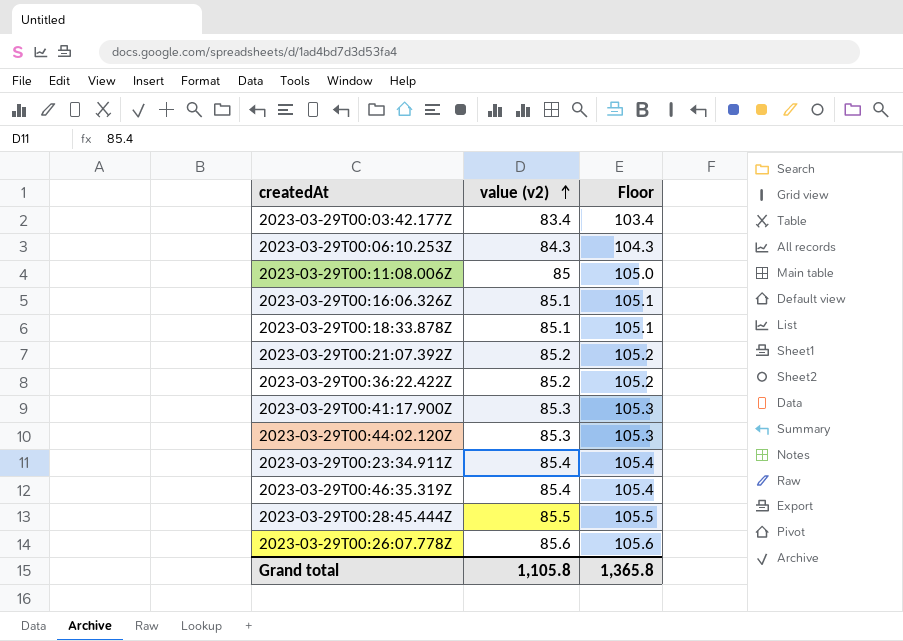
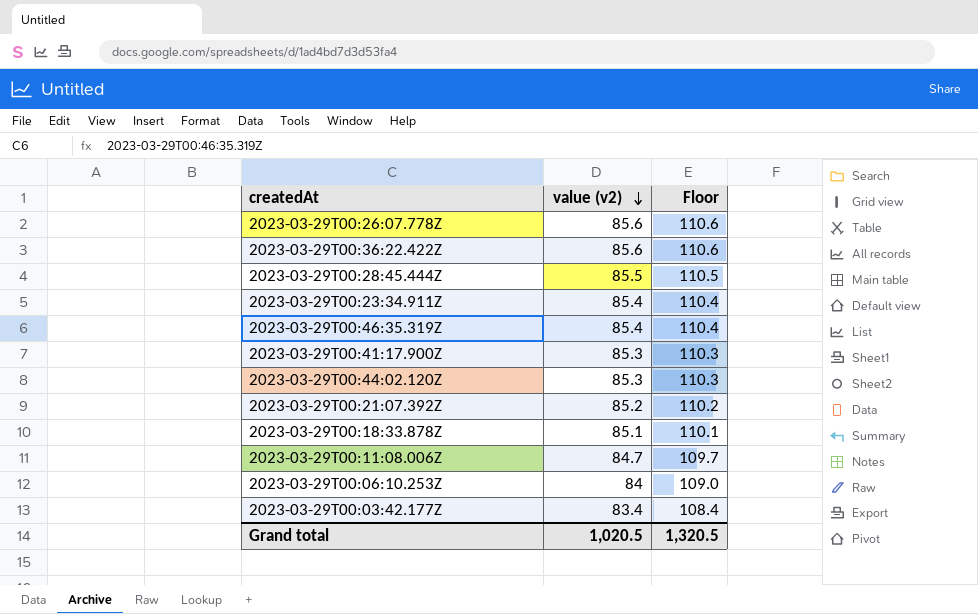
row order: value (v2) ascending -> value (v2) descending
column Floor | formula: [value (v2)] + 20 -> [value (v2)] + 25
row 2023-03-29T00:16:06.326Z: 85.1 | 105.1 -> none
2023-03-29T00:36:22.422Z | value (v2): 85.2 -> 85.6
2023-03-29T00:11:08.006Z | value (v2): 85 -> 84.7
2023-03-29T00:06:10.253Z | value (v2): 84.3 -> 84
Grand total | value (v2): 1,105.8 -> 1,020.5
Grand total | Floor: 1,365.8 -> 1,320.5

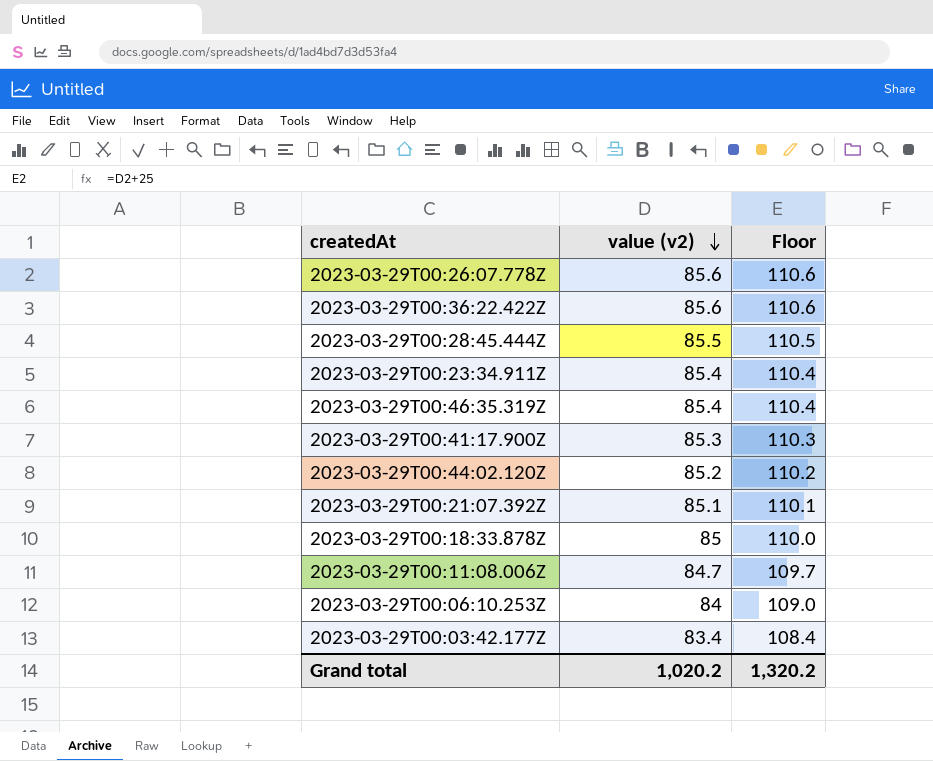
2023-03-29T00:44:02.120Z | value (v2): 85.3 -> 85.2
2023-03-29T00:44:02.120Z | Floor: 110.3 -> 110.2
2023-03-29T00:21:07.392Z | value (v2): 85.2 -> 85.1
2023-03-29T00:21:07.392Z | Floor: 110.2 -> 110.1
2023-03-29T00:18:33.878Z | value (v2): 85.1 -> 85
2023-03-29T00:18:33.878Z | Floor: 110.1 -> 110.0
Grand total | value (v2): 1,020.5 -> 1,020.2
Grand total | Floor: 1,320.5 -> 1,320.2

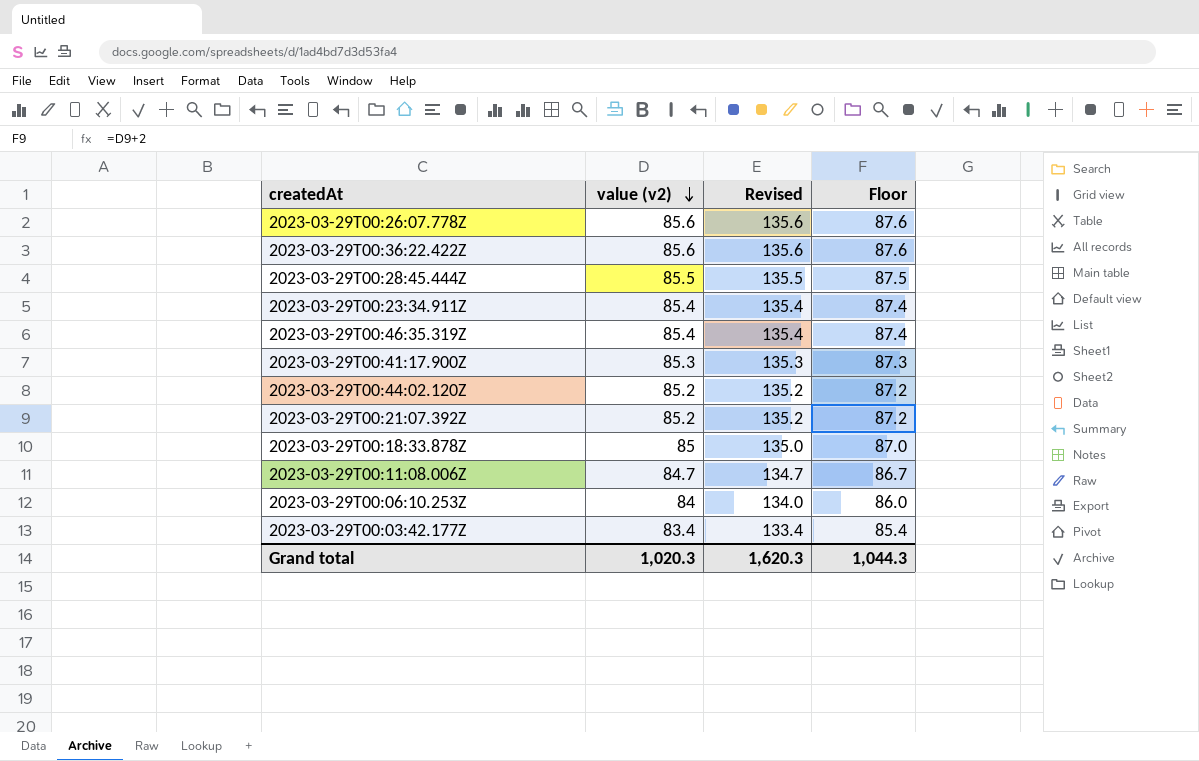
column Revised | formula: none -> [value (v2)] + 50
column Floor | formula: [value (v2)] + 25 -> [value (v2)] + 2
2023-03-29T00:21:07.392Z | value (v2): 85.1 -> 85.2
Grand total | value (v2): 1,020.2 -> 1,020.3
Grand total | Floor: 1,320.2 -> 1,044.3

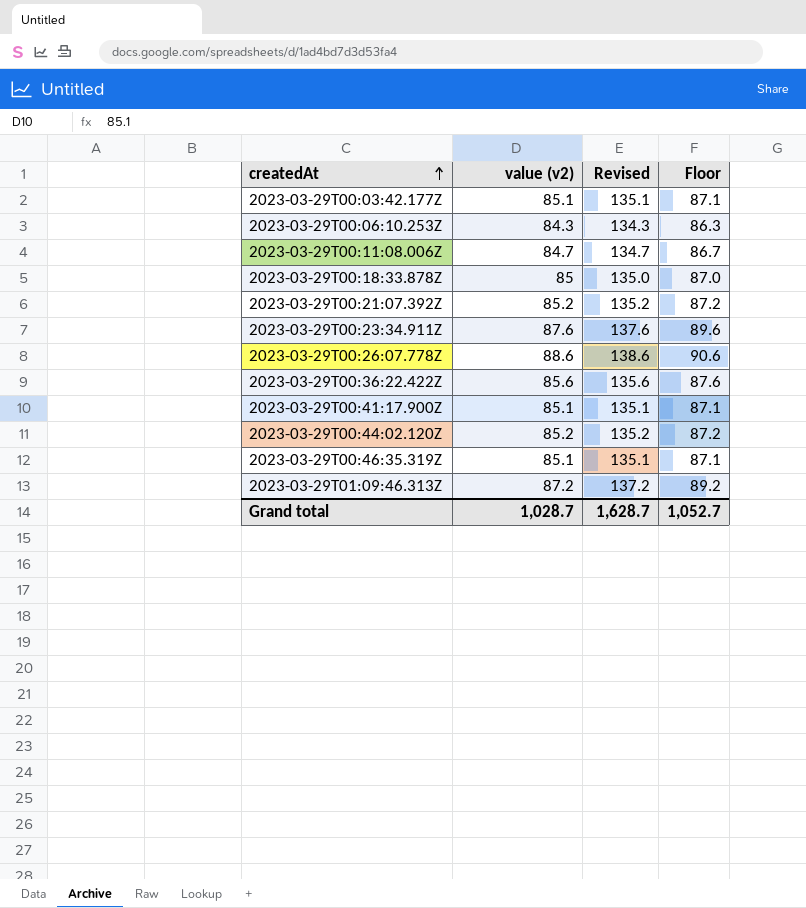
row order: value (v2) descending -> createdAt ascending
row 2023-03-29T00:28:45.444Z: 85.5 | 135.5 | 87.5 -> none
2023-03-29T00:03:42.177Z | value (v2): 83.4 -> 85.1
2023-03-29T00:03:42.177Z | Revised: 133.4 -> 135.1
2023-03-29T00:03:42.177Z | Floor: 85.4 -> 87.1
2023-03-29T00:06:10.253Z | value (v2): 84 -> 84.3
2023-03-29T00:06:10.253Z | Revised: 134.0 -> 134.3
2023-03-29T00:06:10.253Z | Floor: 86.0 -> 86.3
2023-03-29T00:23:34.911Z | value (v2): 85.4 -> 87.6
2023-03-29T00:23:34.911Z | Revised: 135.4 -> 137.6
2023-03-29T00:23:34.911Z | Floor: 87.4 -> 89.6
2023-03-29T00:26:07.778Z | value (v2): 85.6 -> 88.6
2023-03-29T00:26:07.778Z | Revised: 135.6 -> 138.6
2023-03-29T00:26:07.778Z | Floor: 87.6 -> 90.6
2023-03-29T00:41:17.900Z | value (v2): 85.3 -> 85.1
2023-03-29T00:41:17.900Z | Revised: 135.3 -> 135.1
2023-03-29T00:41:17.900Z | Floor: 87.3 -> 87.1
2023-03-29T00:46:35.319Z | value (v2): 85.4 -> 85.1
2023-03-29T00:46:35.319Z | Revised: 135.4 -> 135.1
2023-03-29T00:46:35.319Z | Floor: 87.4 -> 87.1
row 2023-03-29T01:09:46.313Z: none -> 87.2 | 137.2 | 89.2
Grand total | value (v2): 1,020.3 -> 1,028.7
Grand total | Revised: 1,620.3 -> 1,628.7
Grand total | Floor: 1,044.3 -> 1,052.7

